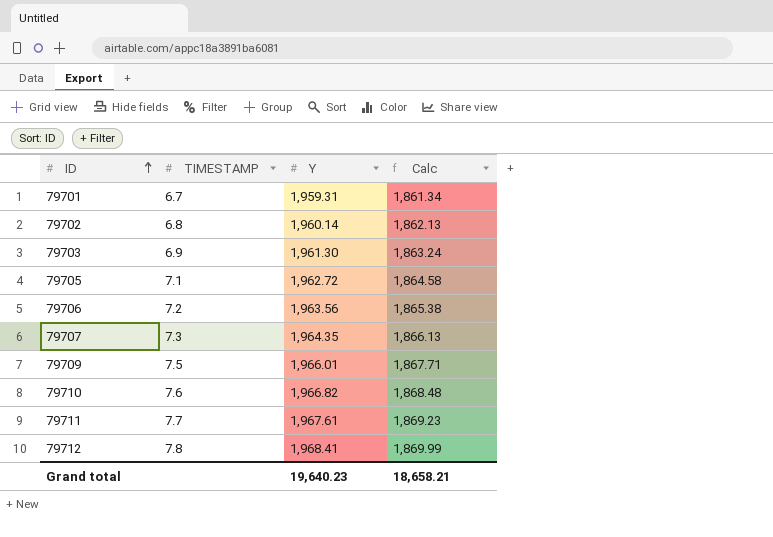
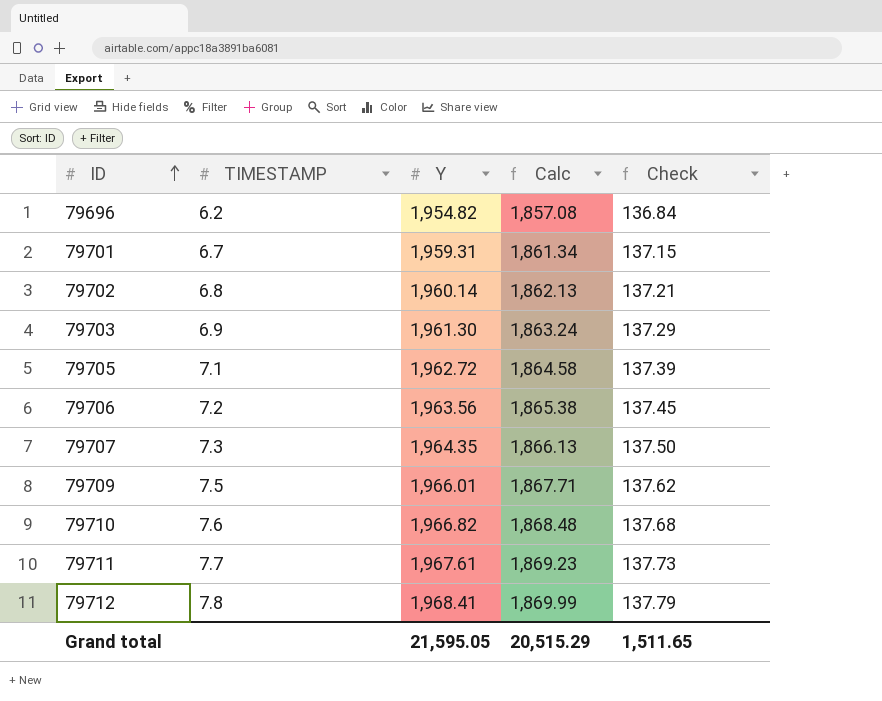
column Check | formula: none -> [Y] * 0.07
row 79696: none -> 6.2 | 1,954.82 | 1,857.08 | 136.84
Grand total | Y: 19,640.23 -> 21,595.05
Grand total | Calc: 18,658.21 -> 20,515.29

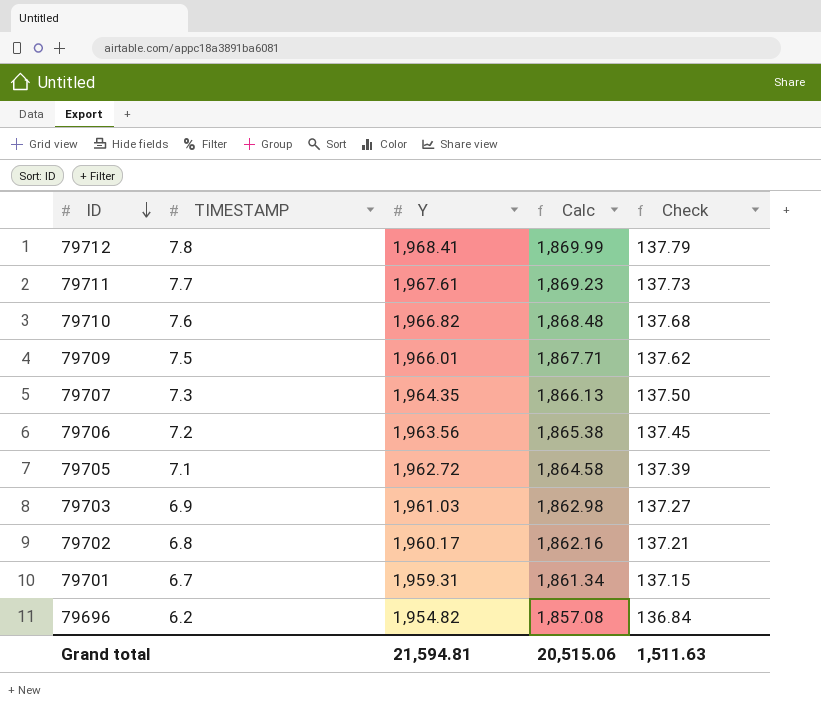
row order: ID ascending -> ID descending
79703 | Y: 1,961.30 -> 1,961.03
79703 | Calc: 1,863.24 -> 1,862.98
79703 | Check: 137.29 -> 137.27
79702 | Y: 1,960.14 -> 1,960.17
79702 | Calc: 1,862.13 -> 1,862.16
Grand total | Y: 21,595.05 -> 21,594.81
Grand total | Calc: 20,515.29 -> 20,515.06
Grand total | Check: 1,511.65 -> 1,511.63

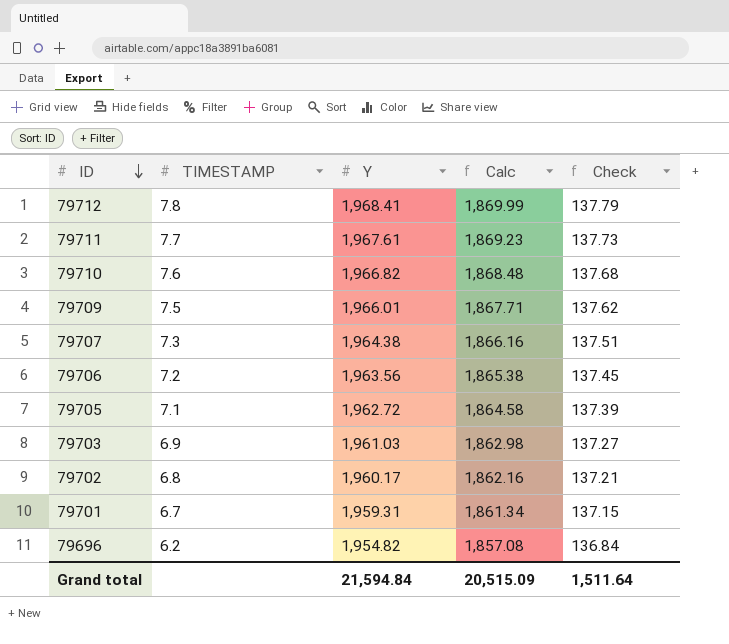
79707 | Y: 1,964.35 -> 1,964.38
79707 | Calc: 1,866.13 -> 1,866.16
79707 | Check: 137.50 -> 137.51
Grand total | Y: 21,594.81 -> 21,594.84
Grand total | Calc: 20,515.06 -> 20,515.09
Grand total | Check: 1,511.63 -> 1,511.64

